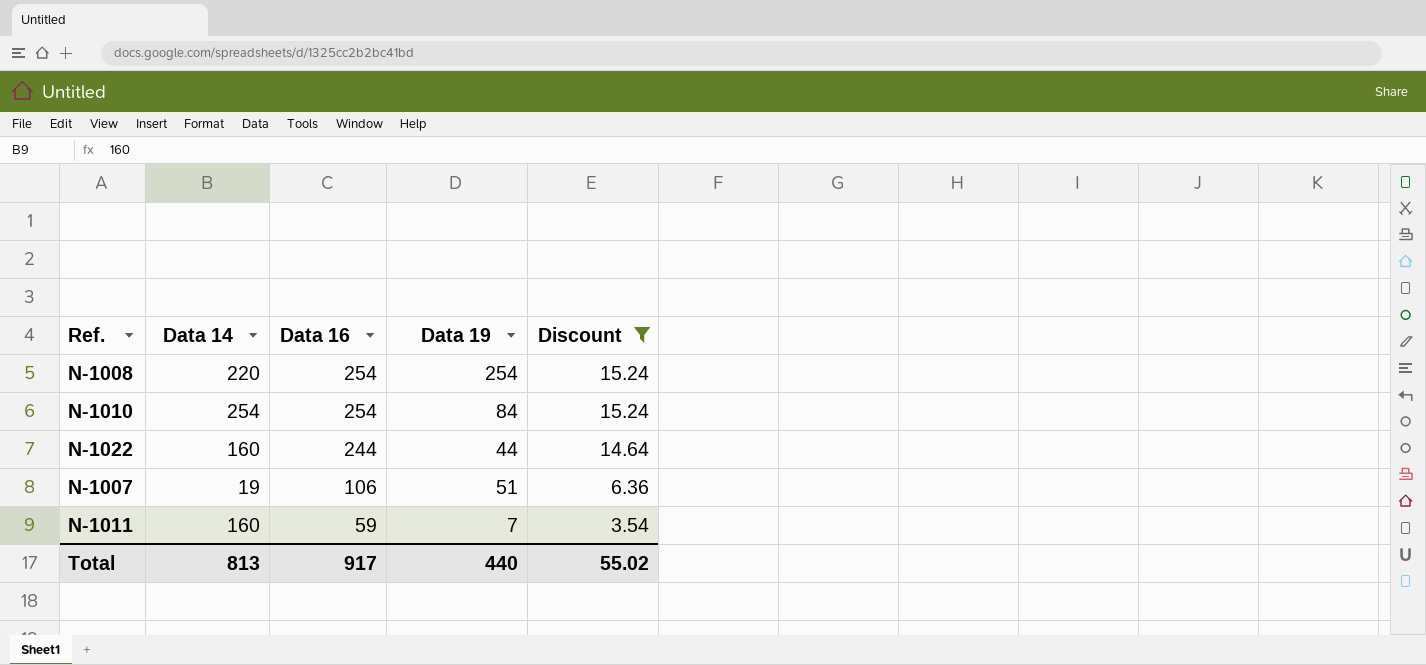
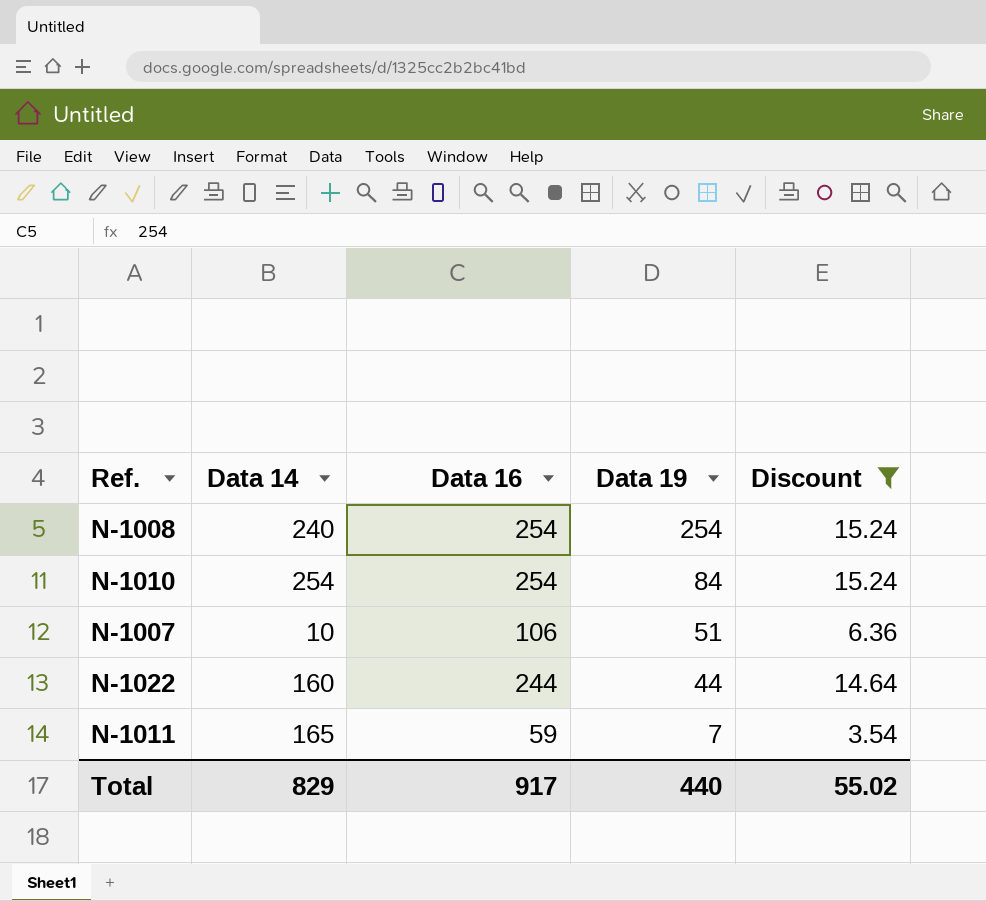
row order: Data 16 descending -> Data 19 descending
N-1008 | Data 14: 220 -> 240
N-1007 | Data 14: 19 -> 10
N-1011 | Data 14: 160 -> 165
Total | Data 14: 813 -> 829

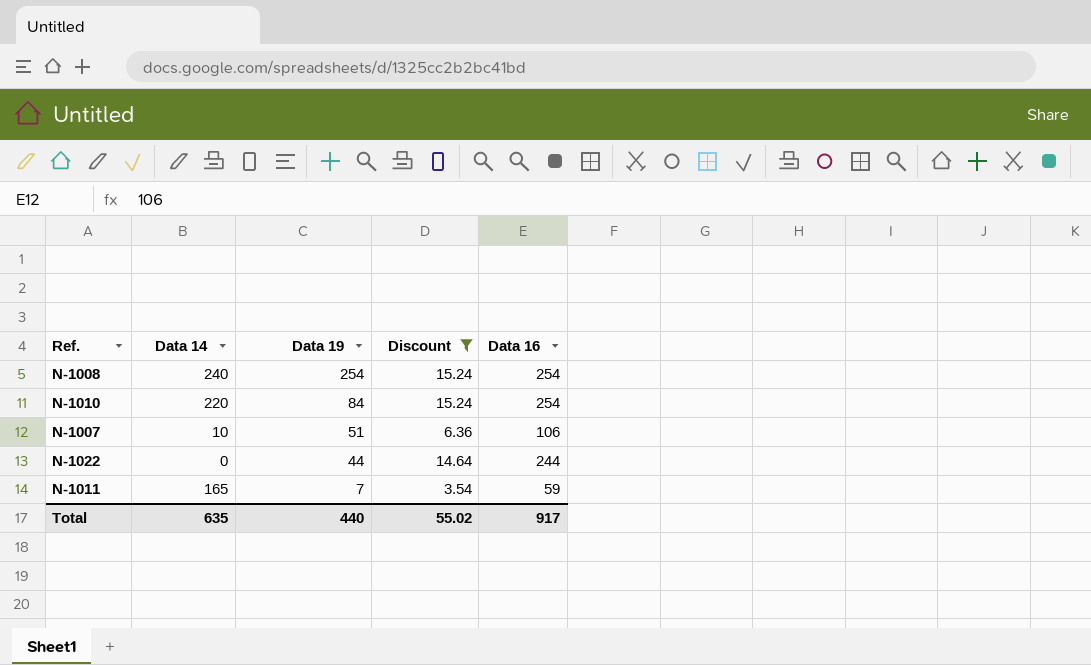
column Data 16 | position: 3 -> 5
N-1010 | Data 14: 254 -> 220
N-1022 | Data 14: 160 -> 0
Total | Data 14: 829 -> 635

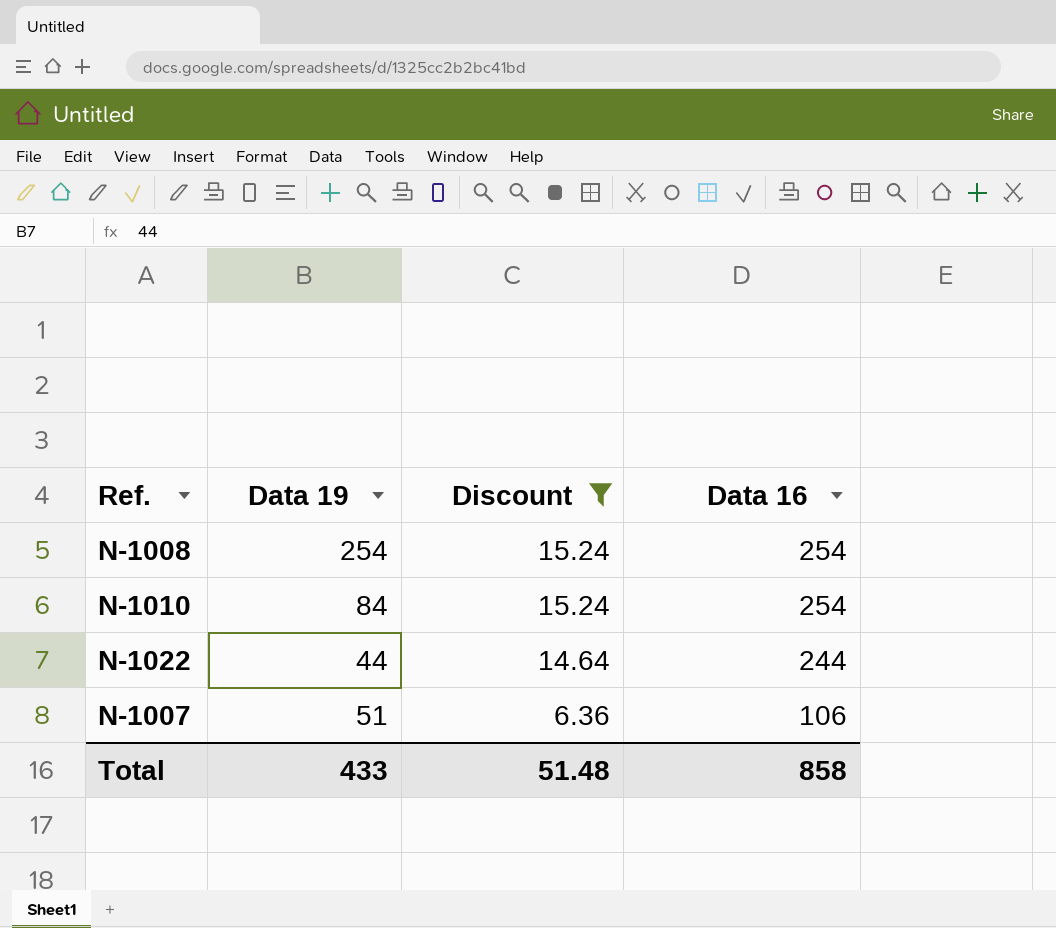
row order: Data 19 descending -> Discount descending
column Data 14 | position: 2 -> none
row N-1011: 165 | 7 | 3.54 | 59 -> none
Total | Data 19: 440 -> 433
Total | Discount: 55.02 -> 51.48
Total | Data 16: 917 -> 858

